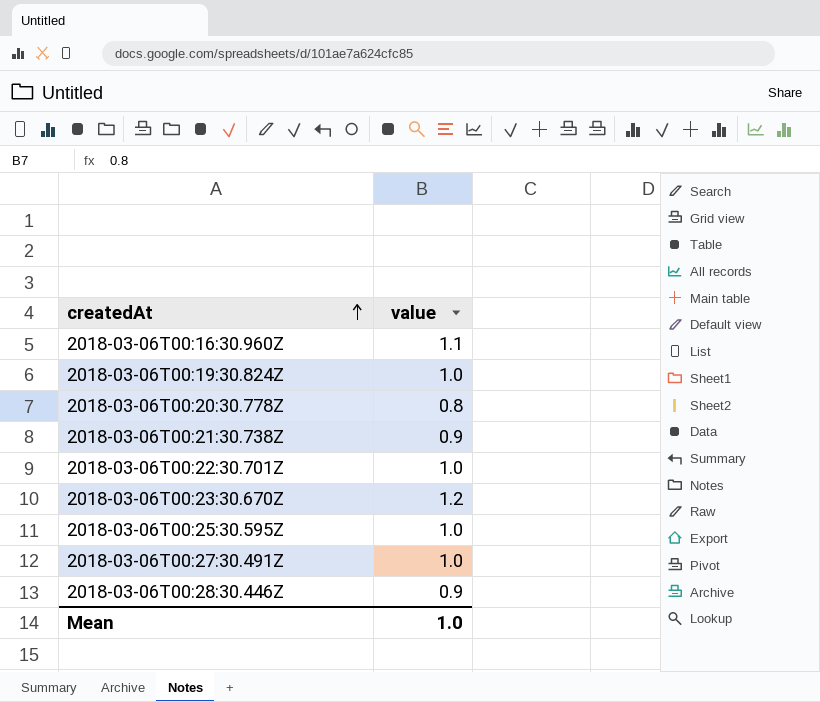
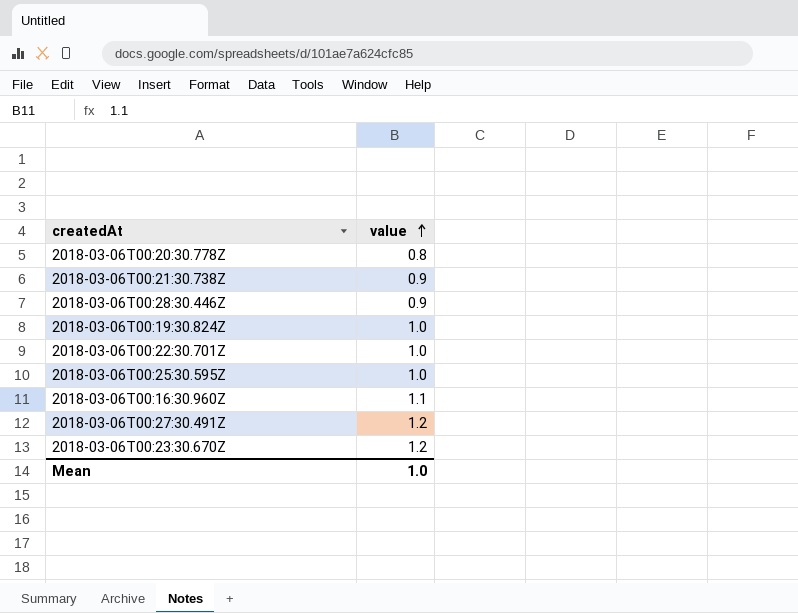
row order: createdAt ascending -> value ascending
2018-03-06T00:27:30.491Z | value: 1.0 -> 1.2

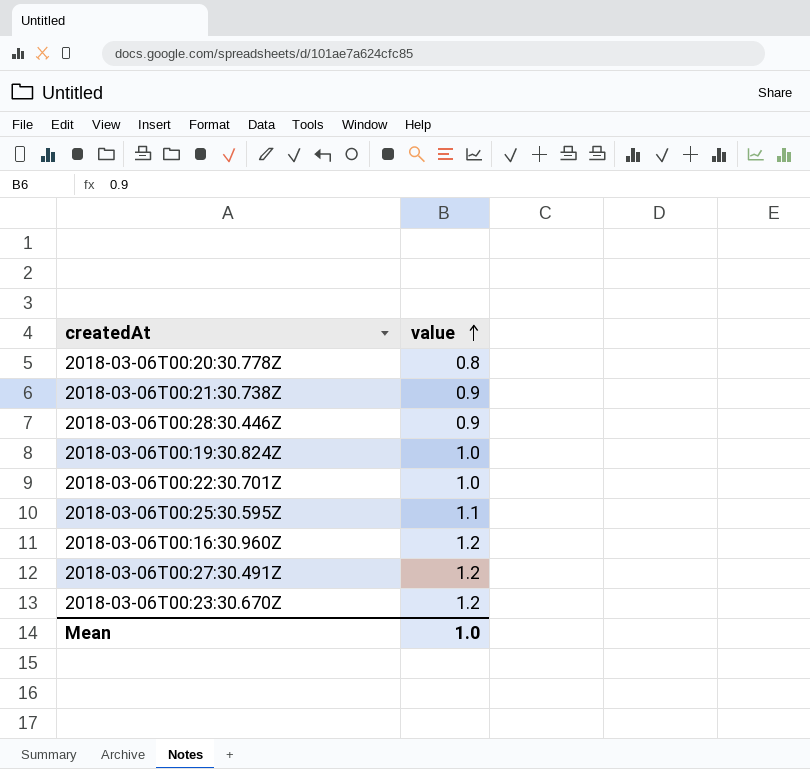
2018-03-06T00:25:30.595Z | value: 1.0 -> 1.1
2018-03-06T00:16:30.960Z | value: 1.1 -> 1.2

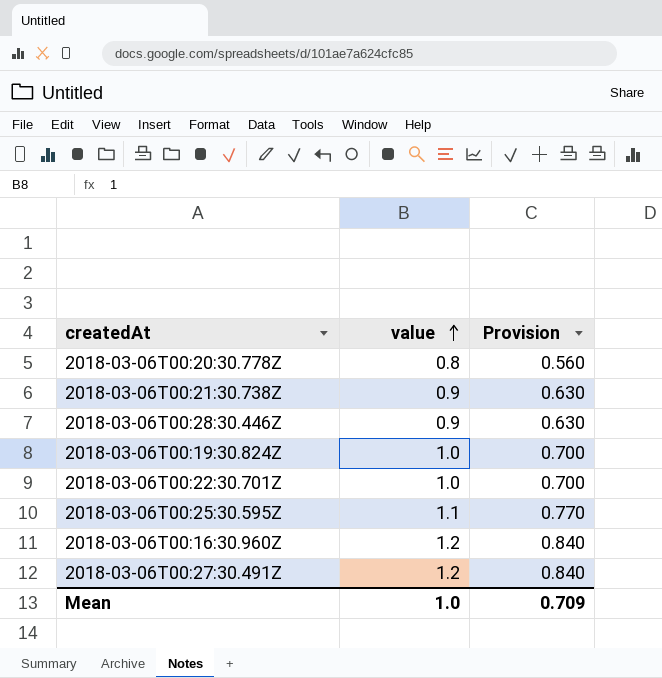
column Provision | formula: none -> [value] * 0.7
row 2018-03-06T00:23:30.670Z: 1.2 -> none

